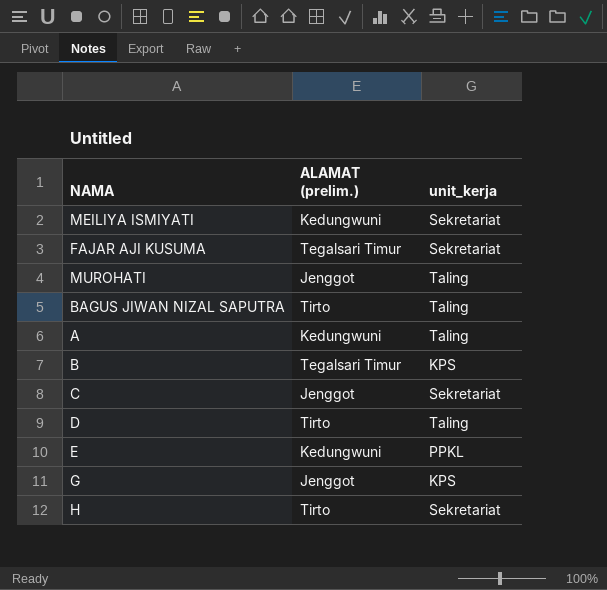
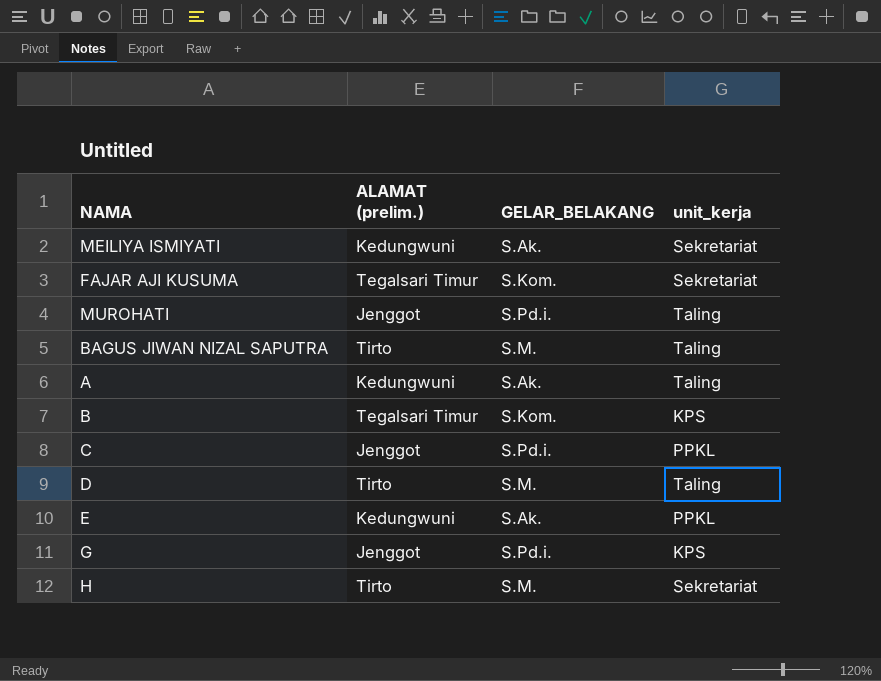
column GELAR_BELAKANG | position: none -> 3
C | unit_kerja: Sekretariat -> PPKL

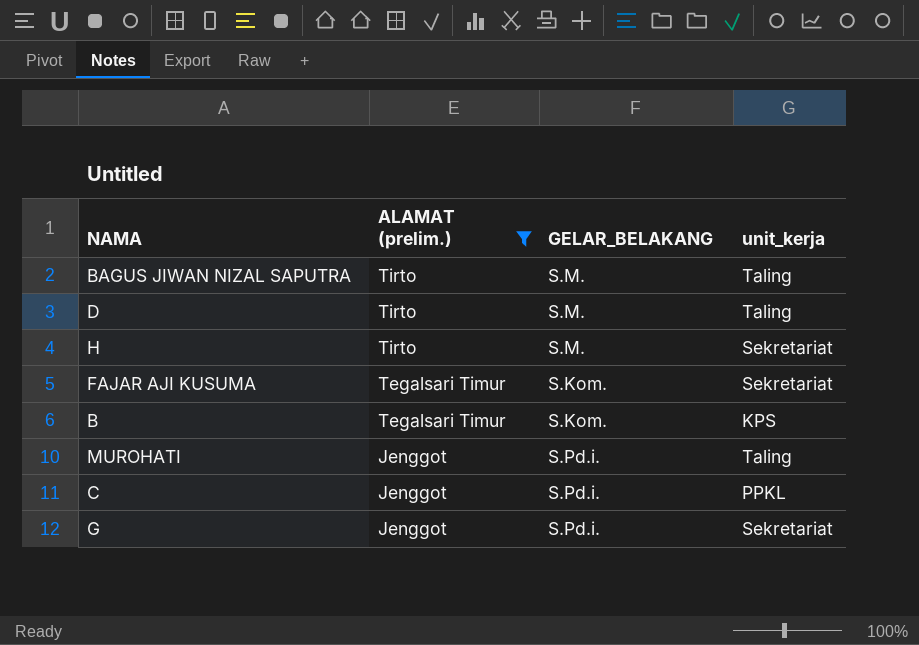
filter: none -> ALAMAT (prelim.) != Kedungwuni
row order: none -> ALAMAT (prelim.) descending
G | unit_kerja: KPS -> Sekretariat

